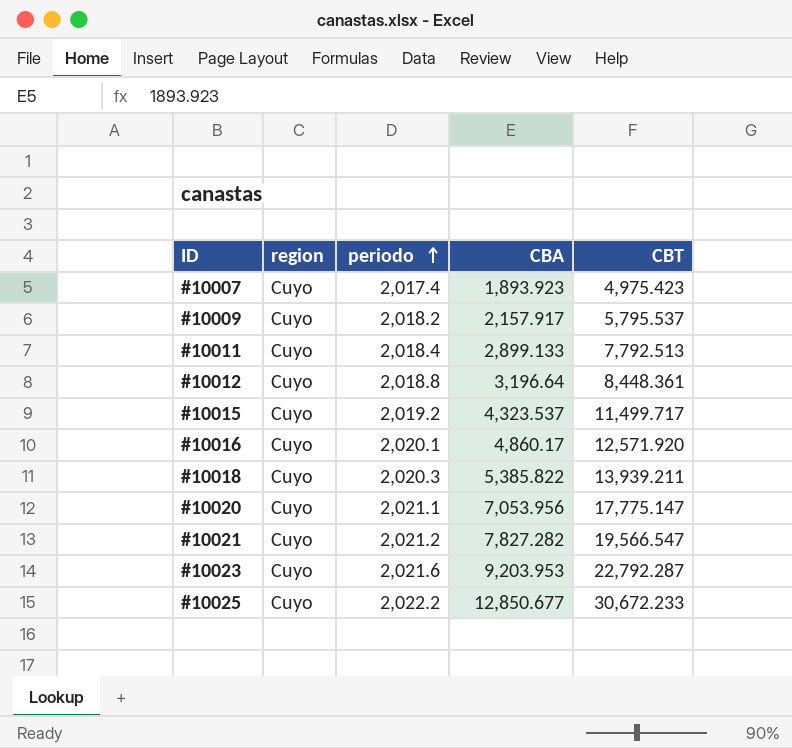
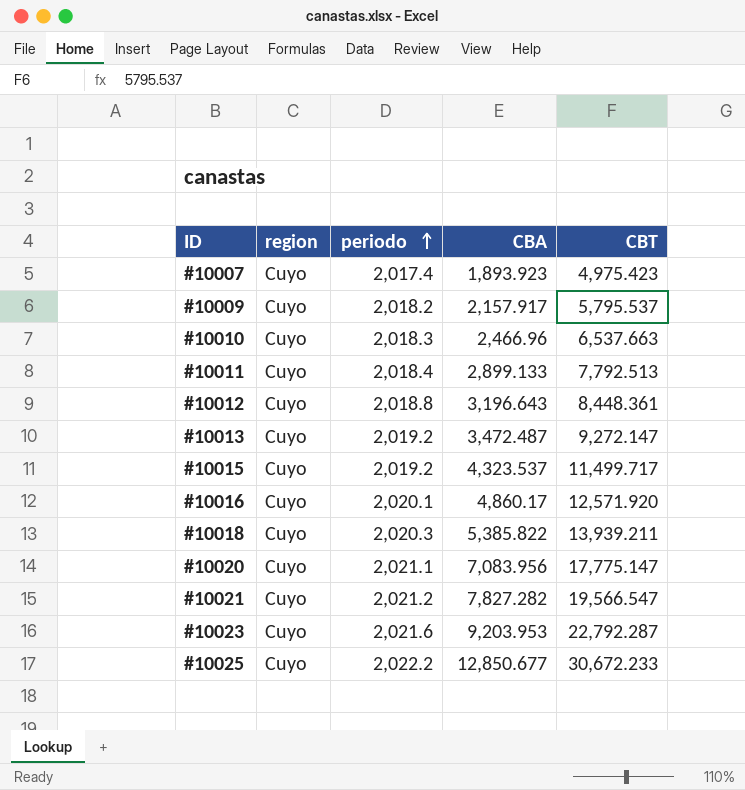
row #10010: none -> Cuyo | 2,018.3 | 2,466.96 | 6,537.663
#10012 | CBA: 3,196.64 -> 3,196.643
row #10013: none -> Cuyo | 2,019.2 | 3,472.487 | 9,272.147
#10020 | CBA: 7,053.956 -> 7,083.956

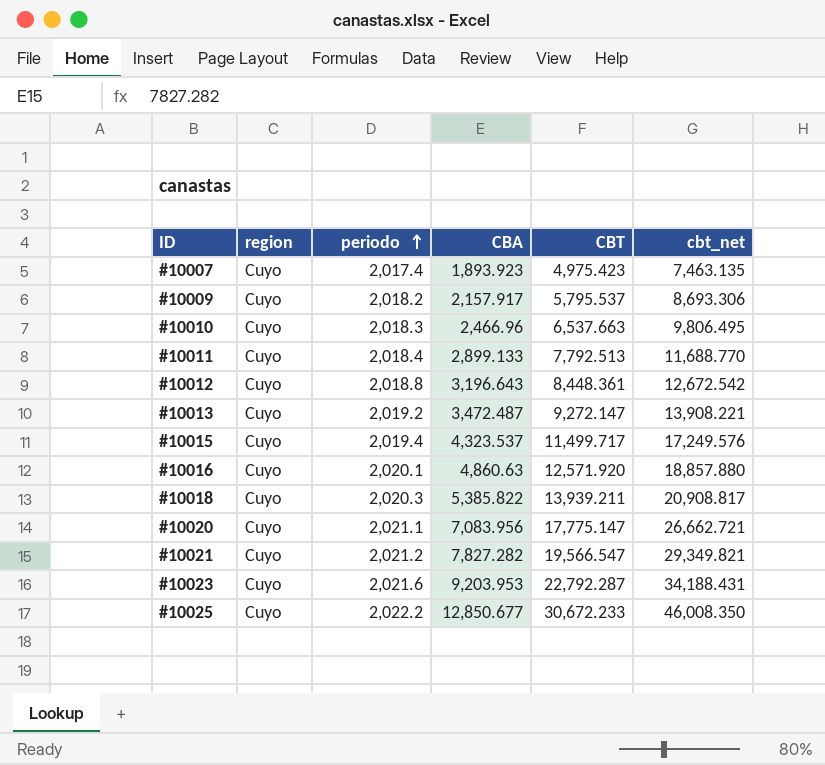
column cbt_net | formula: none -> [CBT] * 1.5
#10015 | periodo: 2,019.2 -> 2,019.4
#10016 | CBA: 4,860.17 -> 4,860.63

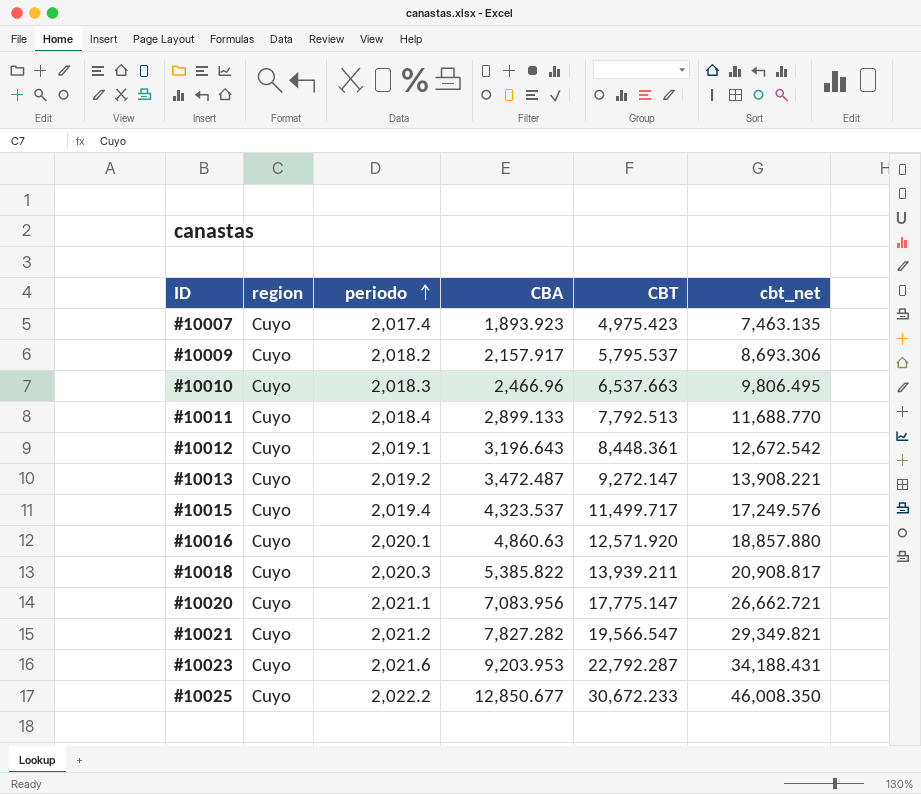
#10012 | periodo: 2,018.8 -> 2,019.1

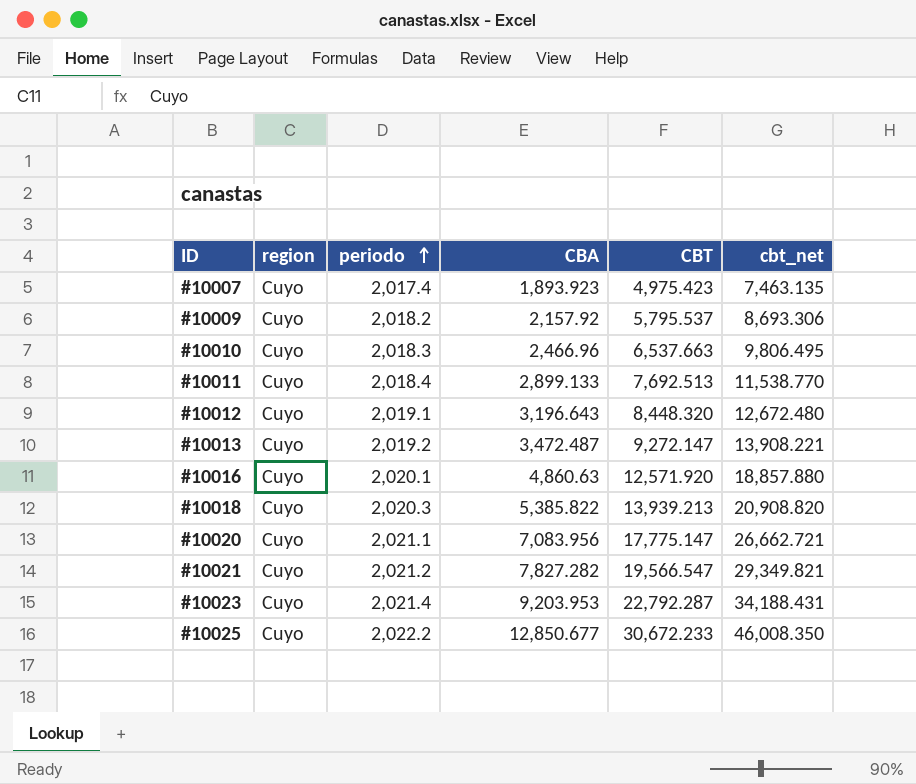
row #10015: Cuyo | 2,019.4 | 4,323.537 | 11,499.717 | 17,249.576 -> none
#10009 | CBA: 2,157.917 -> 2,157.92
#10011 | CBT: 7,792.513 -> 7,692.513
#10011 | cbt_net: 11,688.770 -> 11,538.770
#10012 | CBT: 8,448.361 -> 8,448.320
#10012 | cbt_net: 12,672.542 -> 12,672.480
#10018 | CBT: 13,939.211 -> 13,939.213
#10018 | cbt_net: 20,908.817 -> 20,908.820
#10023 | periodo: 2,021.6 -> 2,021.4

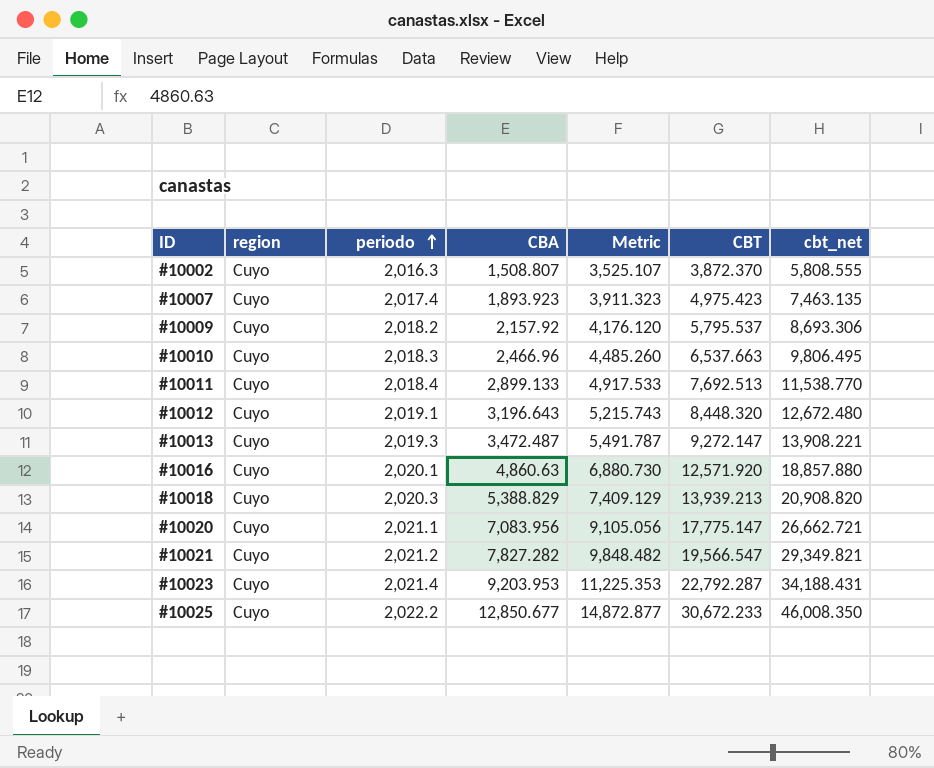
column Metric | formula: none -> [periodo] + [CBA]
row #10002: none -> Cuyo | 2,016.3 | 1,508.807 | 3,525.107 | 3,872.370 | 5,808.555
#10013 | periodo: 2,019.2 -> 2,019.3
#10018 | CBA: 5,385.822 -> 5,388.829

